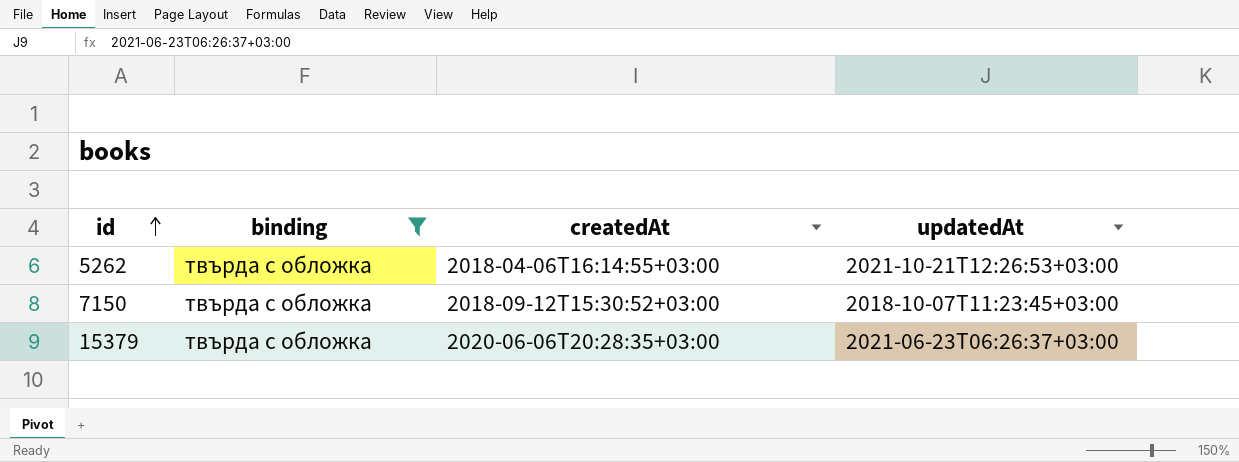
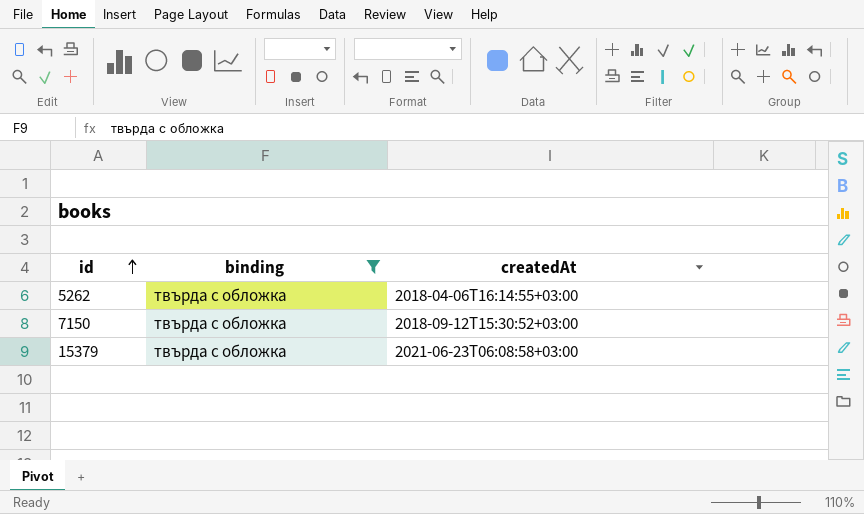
column updatedAt | position: 4 -> none
15379 | createdAt: 2020-06-06T20:28:35+03:00 -> 2021-06-23T06:08:58+03:00

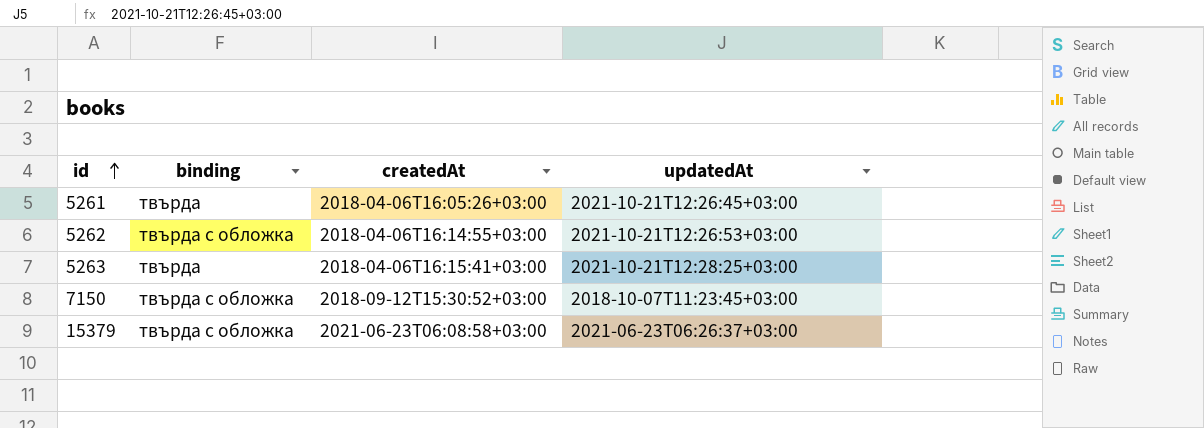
filter: binding = твърда с обложка -> none
column updatedAt | position: none -> 4

